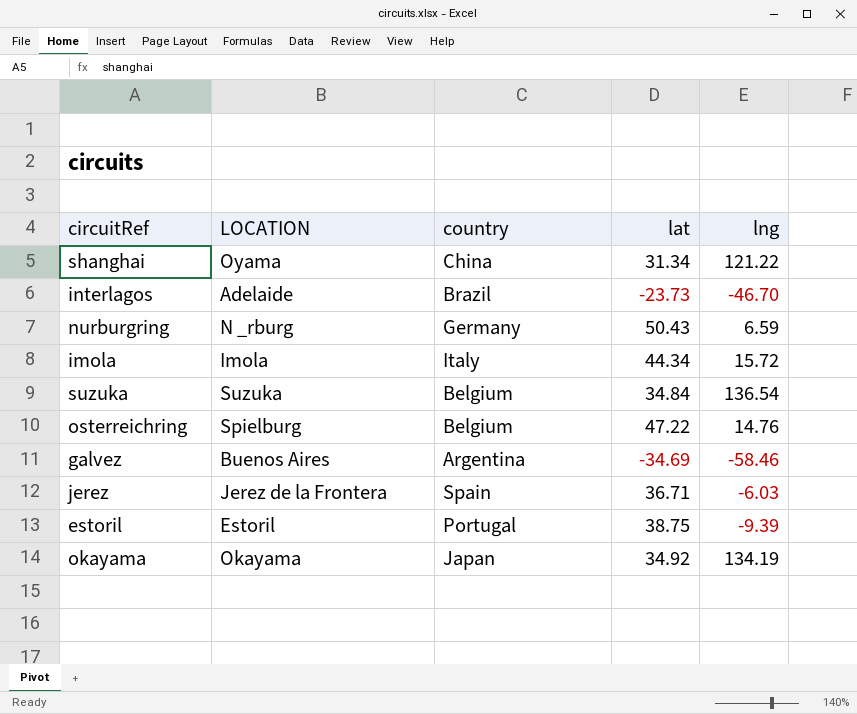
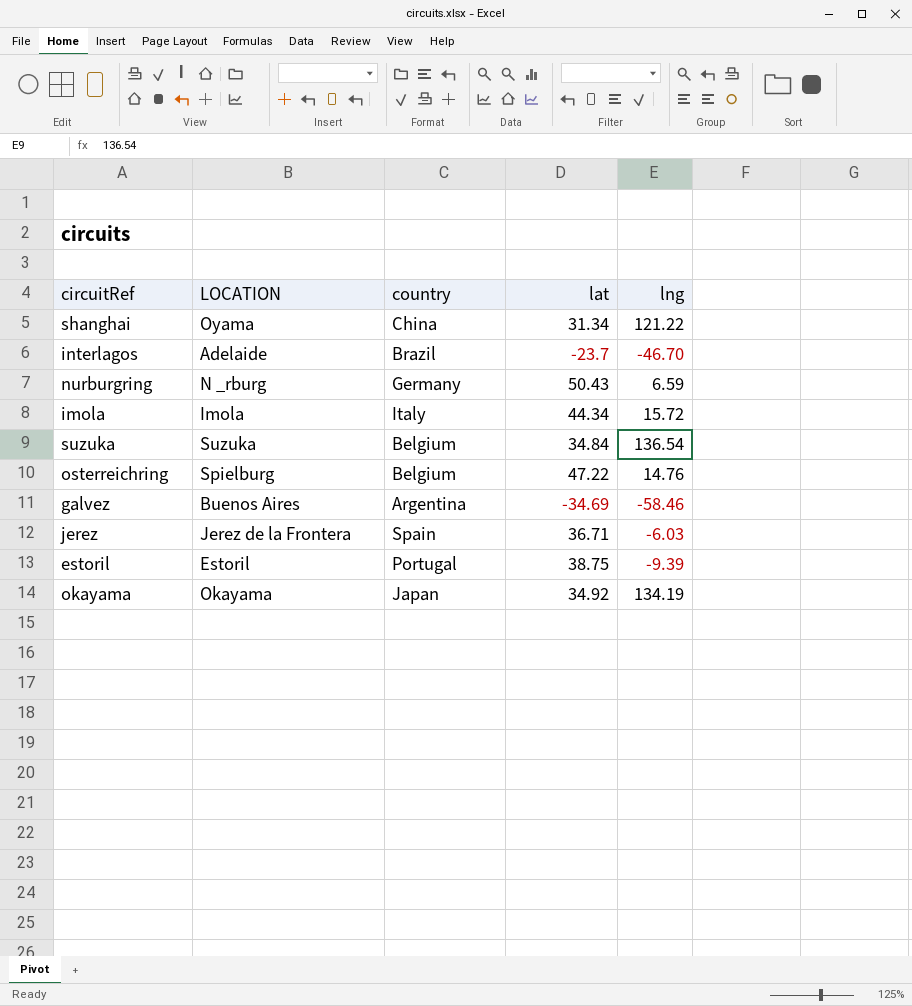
interlagos | lat: -23.73 -> -23.7

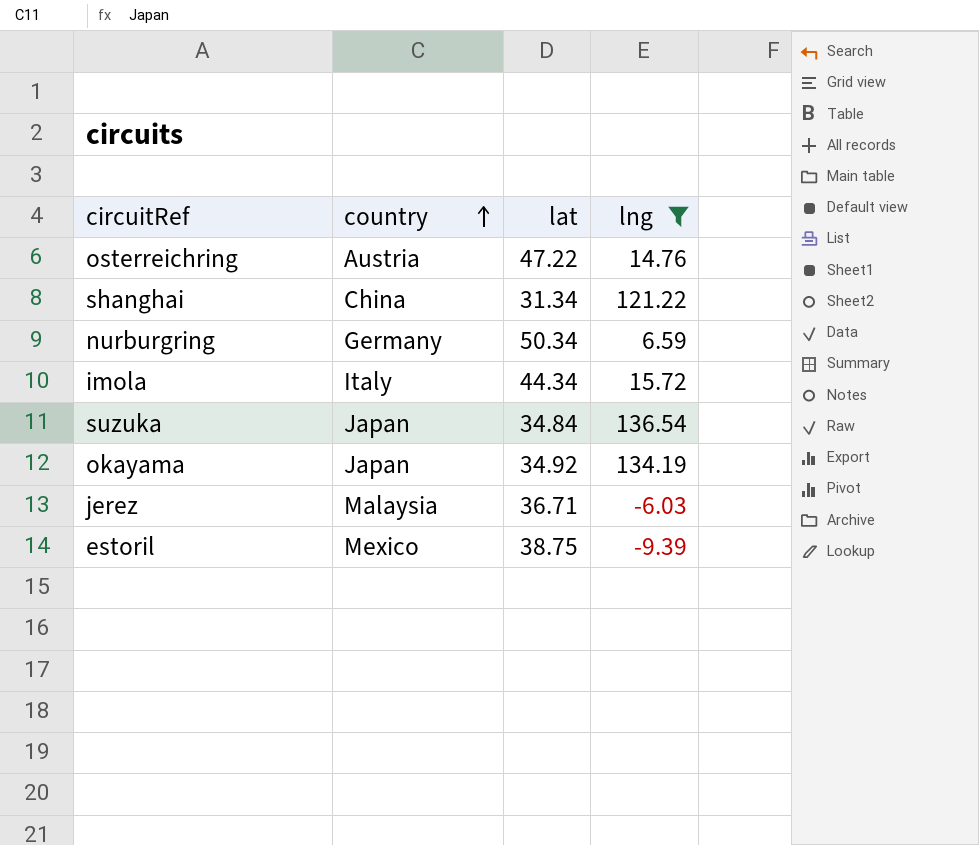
filter: none -> lng >= -9.39
row order: none -> country ascending
column LOCATION | position: 2 -> none
osterreichring | country: Belgium -> Austria
nurburgring | lat: 50.43 -> 50.34
suzuka | country: Belgium -> Japan
jerez | country: Spain -> Malaysia
estoril | country: Portugal -> Mexico

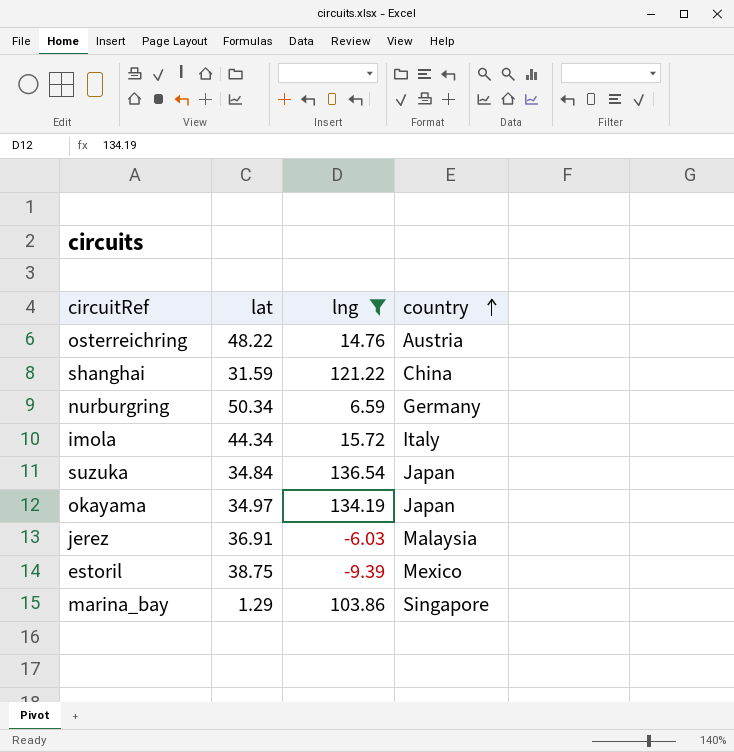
column country | position: 2 -> 4
osterreichring | lat: 47.22 -> 48.22
shanghai | lat: 31.34 -> 31.59
okayama | lat: 34.92 -> 34.97
jerez | lat: 36.71 -> 36.91
row marina_bay: none -> 1.29 | 103.86 | Singapore

